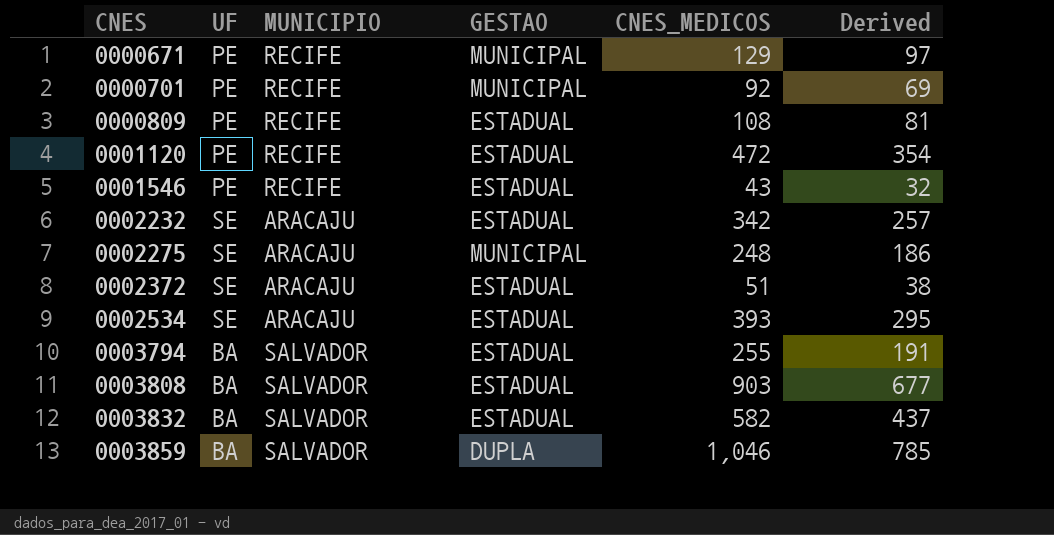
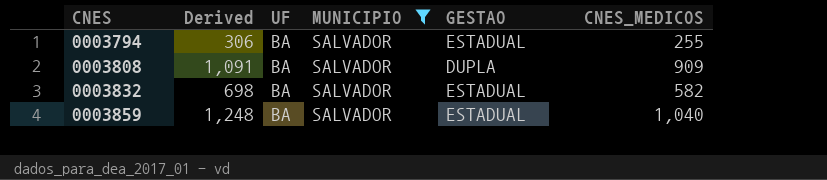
filter: none -> MUNICIPIO = SALVADOR
column Derived | formula: [CNES_MEDICOS] * 0.75 -> [CNES_MEDICOS] * 1.2
column Derived | position: 6 -> 2
0003808 | GESTAO: ESTADUAL -> DUPLA
0003808 | CNES_MEDICOS: 903 -> 909
0003859 | GESTAO: DUPLA -> ESTADUAL
0003859 | CNES_MEDICOS: 1,046 -> 1,040

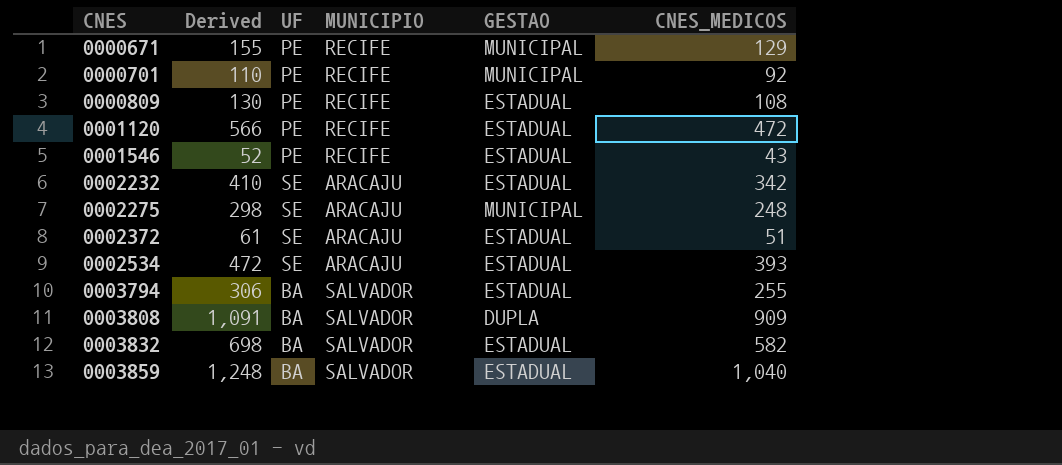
filter: MUNICIPIO = SALVADOR -> none

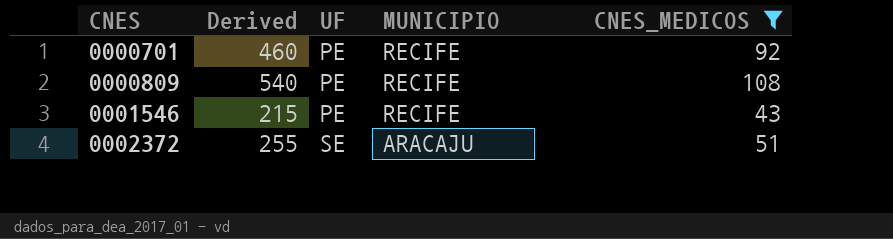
filter: none -> CNES_MEDICOS <= 108
column GESTAO | position: 5 -> none
column Derived | formula: [CNES_MEDICOS] * 1.2 -> [CNES_MEDICOS] * 5

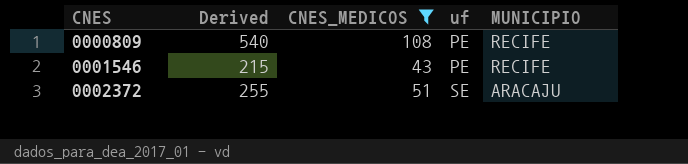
column CNES_MEDICOS | position: 5 -> 3
column name: UF -> uf
row 0000701: 460 | PE | RECIFE | 92 -> none

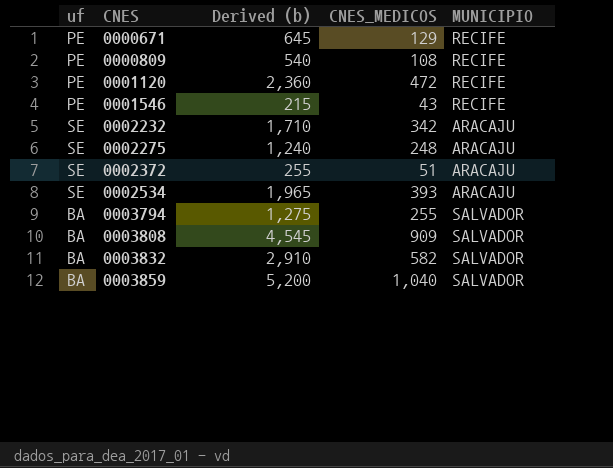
filter: CNES_MEDICOS <= 108 -> none
column uf | position: 4 -> 1
column name: Derived -> Derived (b)

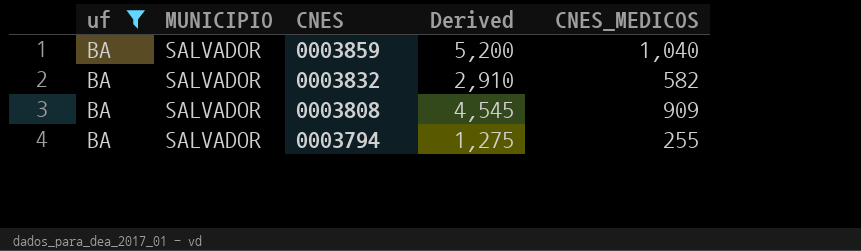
filter: none -> uf = BA
row order: CNES ascending -> CNES descending
column MUNICIPIO | position: 5 -> 2
column name: Derived (b) -> Derived

